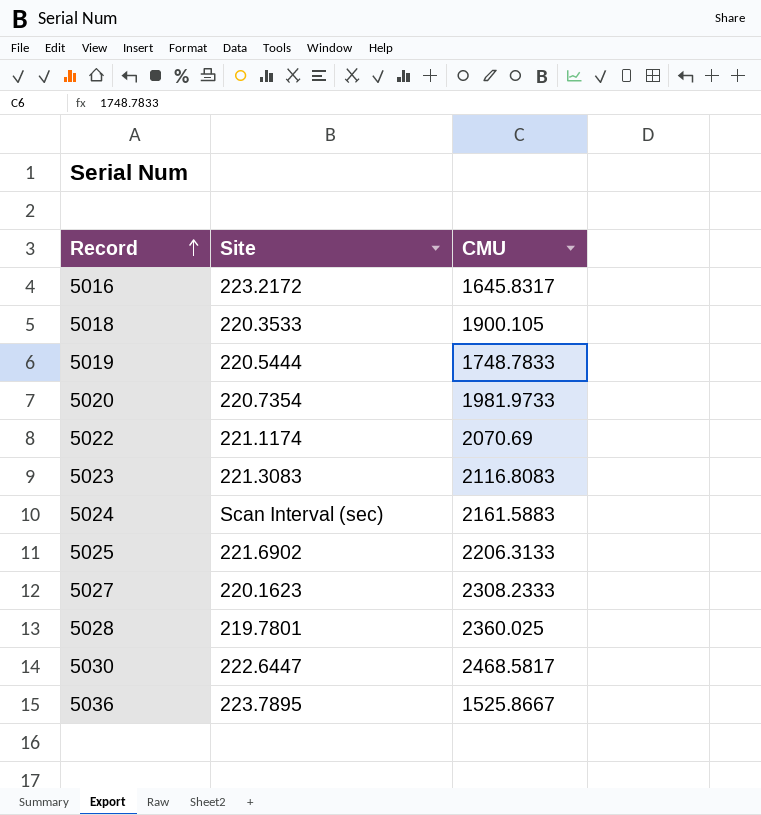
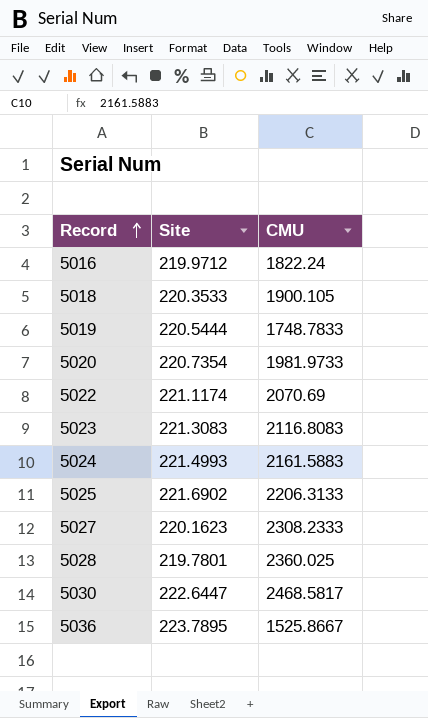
5016 | Site: 223.2172 -> 219.9712
5016 | CMU: 1645.8317 -> 1822.24
5024 | Site: Scan Interval (sec) -> 221.4993

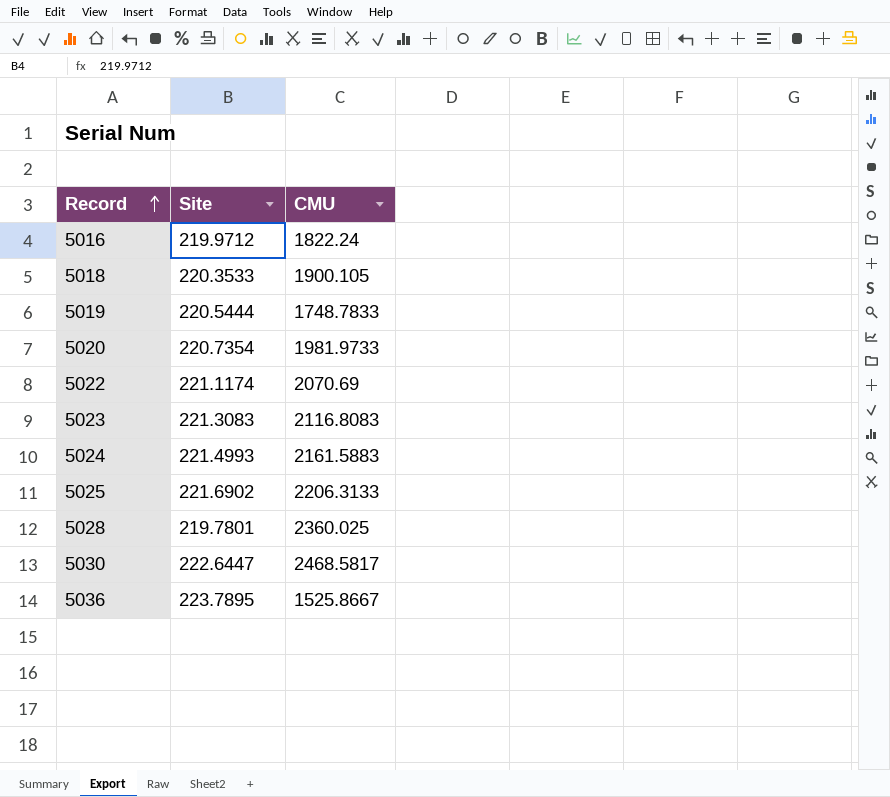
row 5027: 220.1623 | 2308.2333 -> none

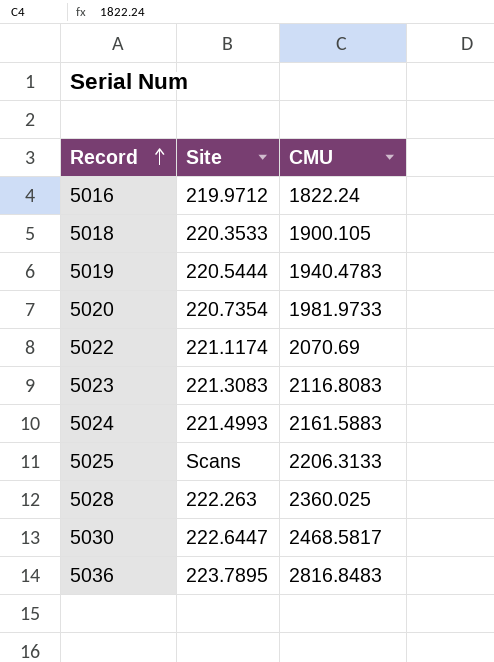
5019 | CMU: 1748.7833 -> 1940.4783
5025 | Site: 221.6902 -> Scans
5028 | Site: 219.7801 -> 222.263
5036 | CMU: 1525.8667 -> 2816.8483

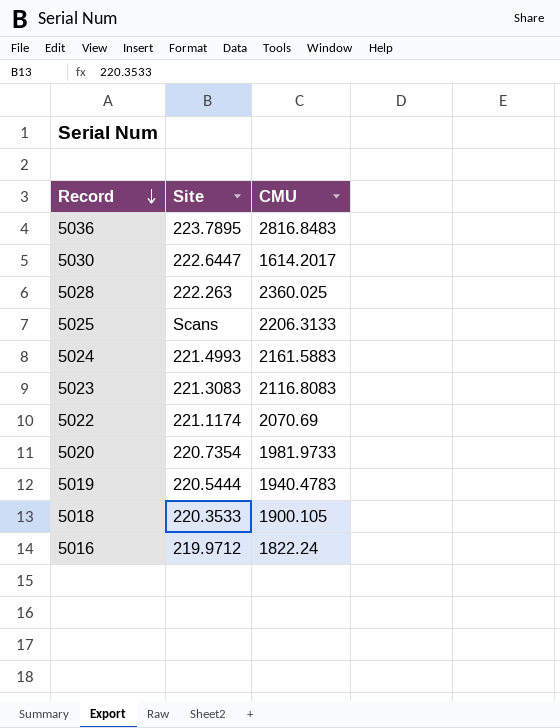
row order: Record ascending -> Record descending
5030 | CMU: 2468.5817 -> 1614.2017

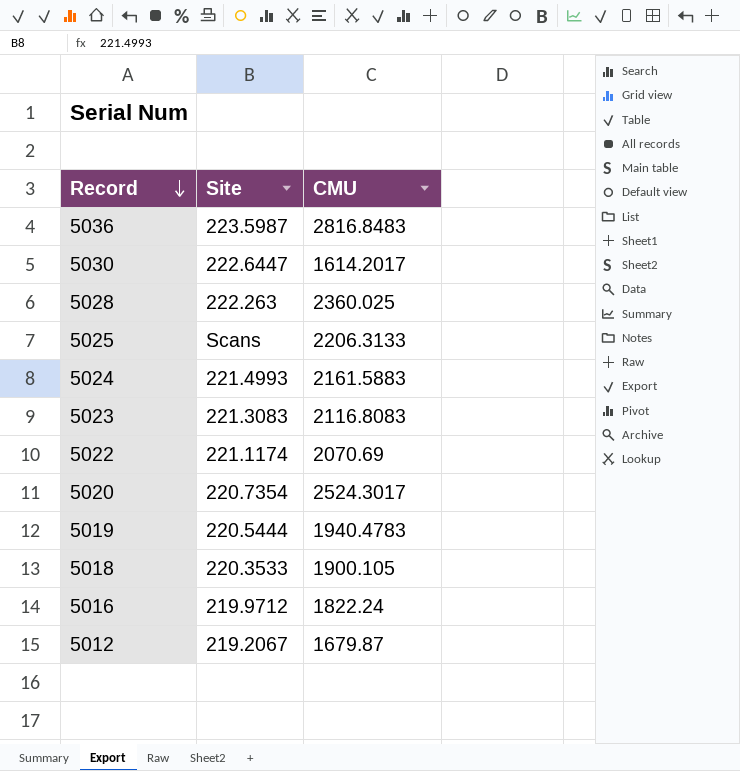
5036 | Site: 223.7895 -> 223.5987
5020 | CMU: 1981.9733 -> 2524.3017
row 5012: none -> 219.2067 | 1679.87

